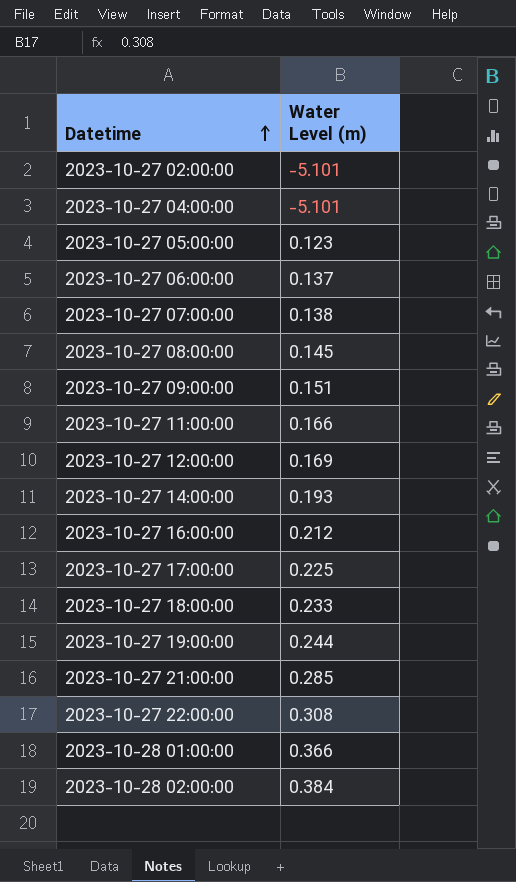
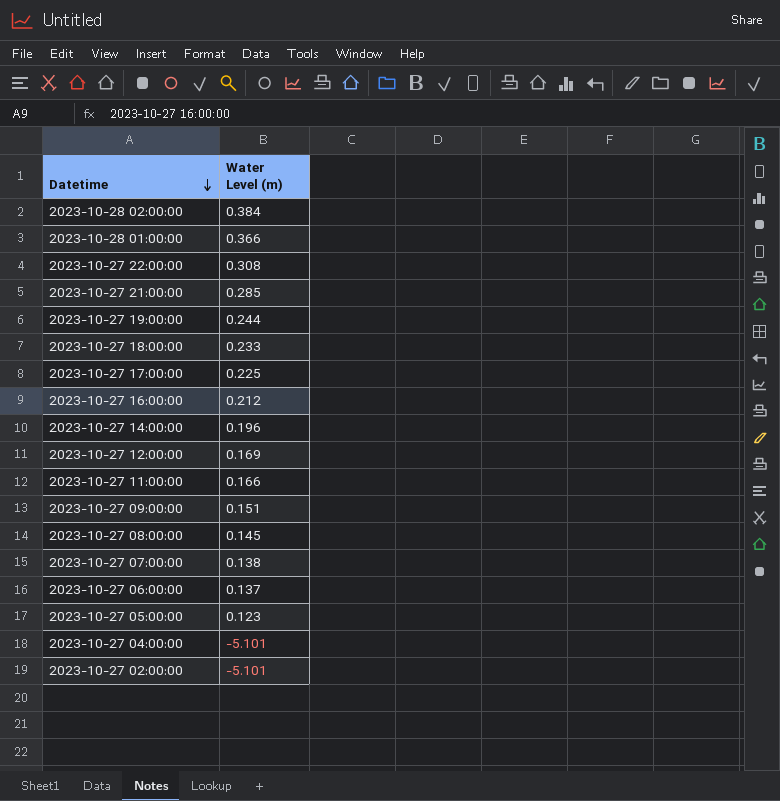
row order: Datetime ascending -> Datetime descending
2023-10-27 14:00:00 | Water Level (m): 0.193 -> 0.196

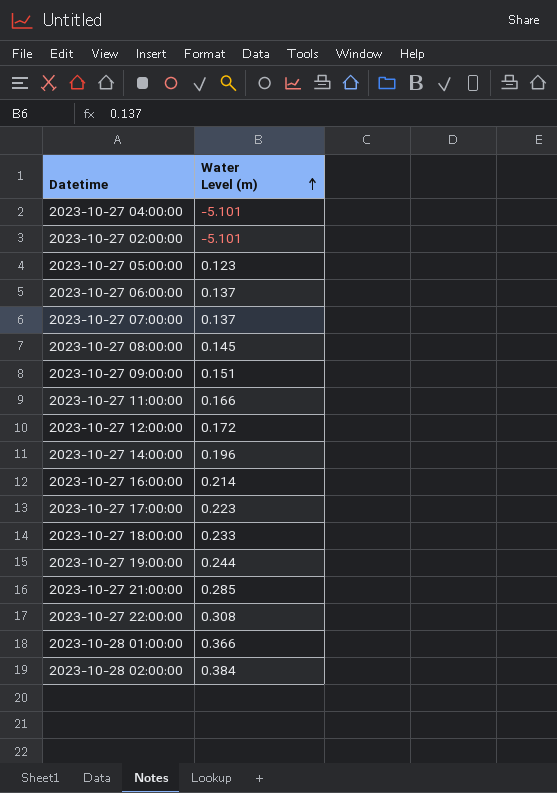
row order: Datetime descending -> Water Level (m) ascending
2023-10-27 07:00:00 | Water Level (m): 0.138 -> 0.137
2023-10-27 12:00:00 | Water Level (m): 0.169 -> 0.172
2023-10-27 16:00:00 | Water Level (m): 0.212 -> 0.214
2023-10-27 17:00:00 | Water Level (m): 0.225 -> 0.223

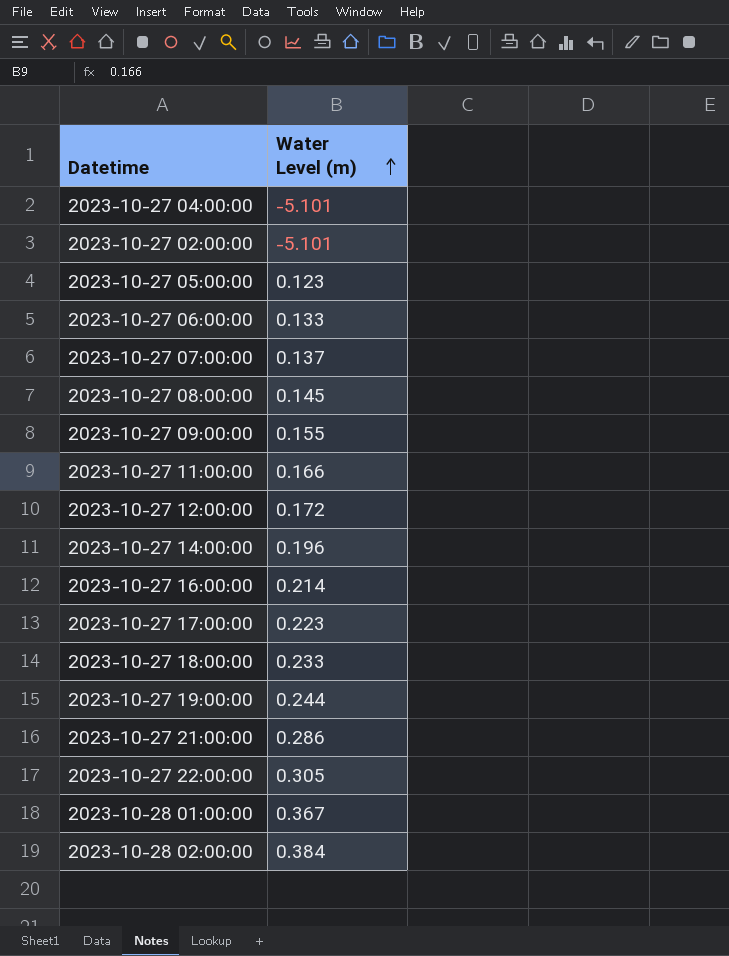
2023-10-27 06:00:00 | Water Level (m): 0.137 -> 0.133
2023-10-27 09:00:00 | Water Level (m): 0.151 -> 0.155
2023-10-27 21:00:00 | Water Level (m): 0.285 -> 0.286
2023-10-27 22:00:00 | Water Level (m): 0.308 -> 0.305
2023-10-28 01:00:00 | Water Level (m): 0.366 -> 0.367

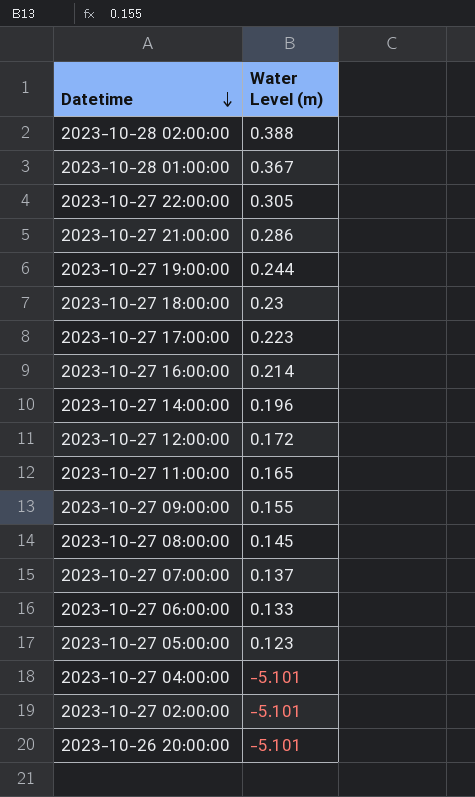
row order: Water Level (m) ascending -> Datetime descending
2023-10-28 02:00:00 | Water Level (m): 0.384 -> 0.388
2023-10-27 18:00:00 | Water Level (m): 0.233 -> 0.23
2023-10-27 11:00:00 | Water Level (m): 0.166 -> 0.165
row 2023-10-26 20:00:00: none -> -5.101

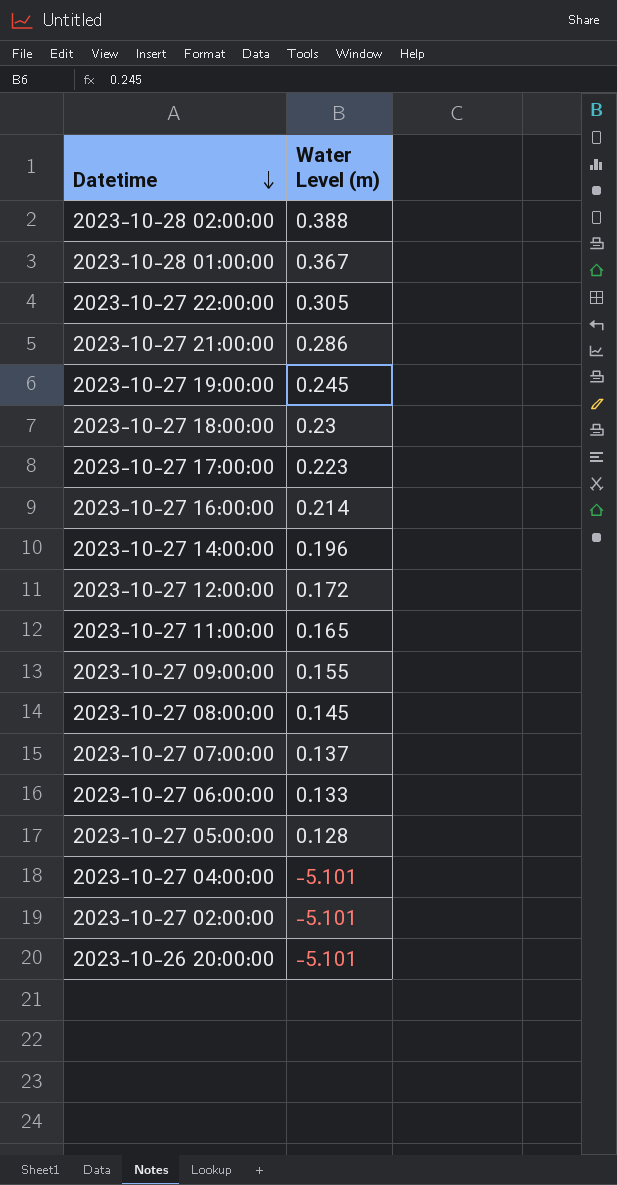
2023-10-27 19:00:00 | Water Level (m): 0.244 -> 0.245
2023-10-27 05:00:00 | Water Level (m): 0.123 -> 0.128

